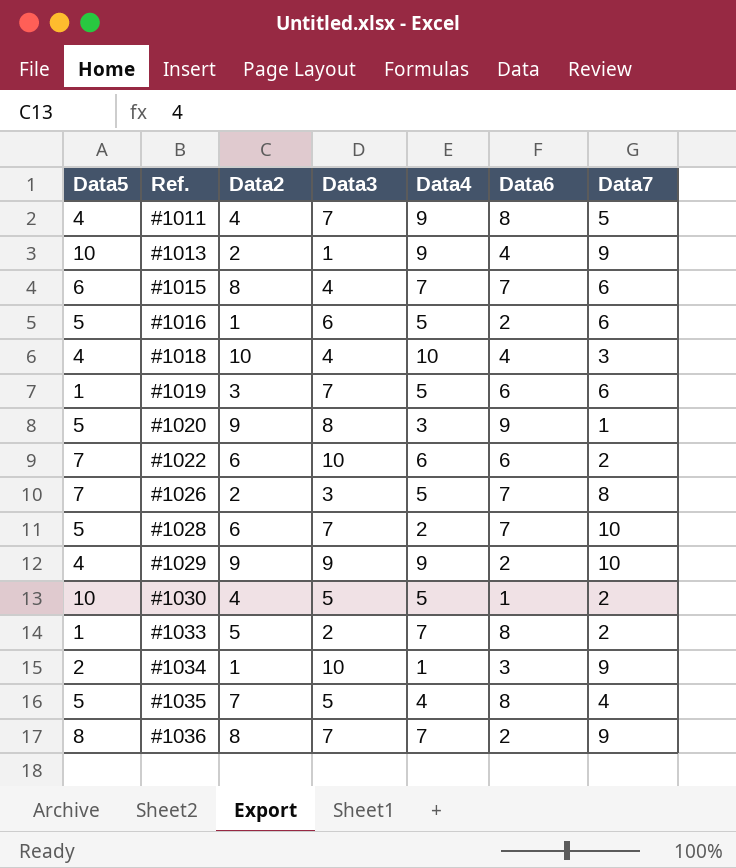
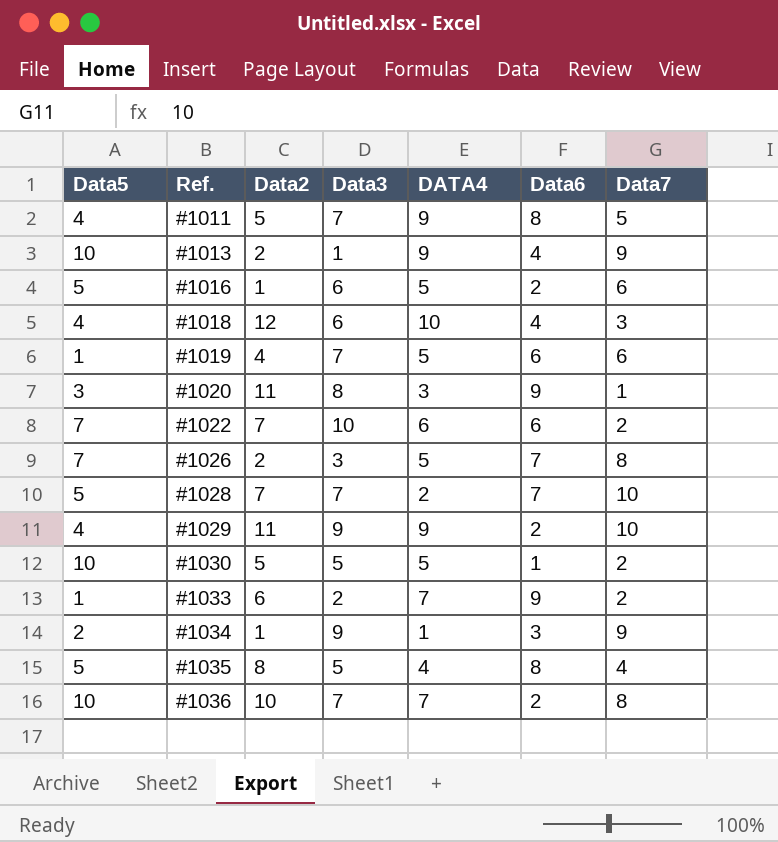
column name: Data4 -> DATA4
row #1015: 6 | 8 | 4 | 7 | 7 | 6 -> none
#1011 | Data2: 4 -> 5
#1018 | Data2: 10 -> 12
#1018 | Data3: 4 -> 6
#1019 | Data2: 3 -> 4
#1020 | Data5: 5 -> 3
#1020 | Data2: 9 -> 11
#1022 | Data2: 6 -> 7
#1028 | Data2: 6 -> 7
#1029 | Data2: 9 -> 11
#1030 | Data2: 4 -> 5
#1033 | Data2: 5 -> 6
#1033 | Data6: 8 -> 9
#1034 | Data3: 10 -> 9
#1035 | Data2: 7 -> 8
#1036 | Data5: 8 -> 10
#1036 | Data2: 8 -> 10
#1036 | Data7: 9 -> 8

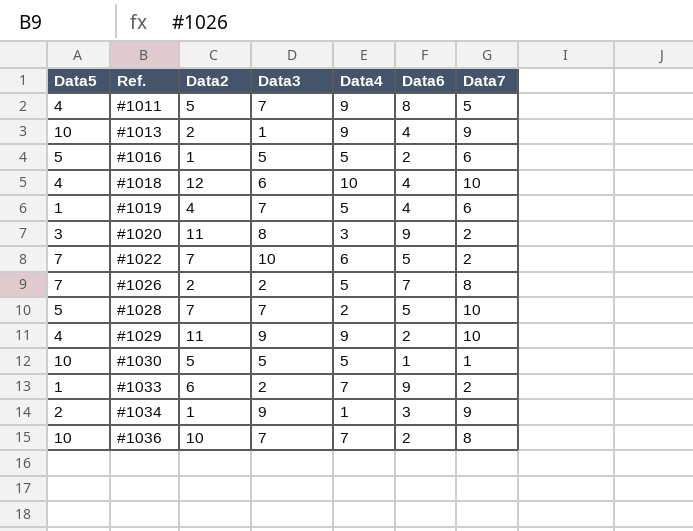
column name: DATA4 -> Data4
row #1035: 5 | 8 | 5 | 4 | 8 | 4 -> none
#1016 | Data3: 6 -> 5
#1018 | Data7: 3 -> 10
#1019 | Data6: 6 -> 4
#1020 | Data7: 1 -> 2
#1022 | Data6: 6 -> 5
#1026 | Data3: 3 -> 2
#1028 | Data6: 7 -> 5
#1030 | Data7: 2 -> 1

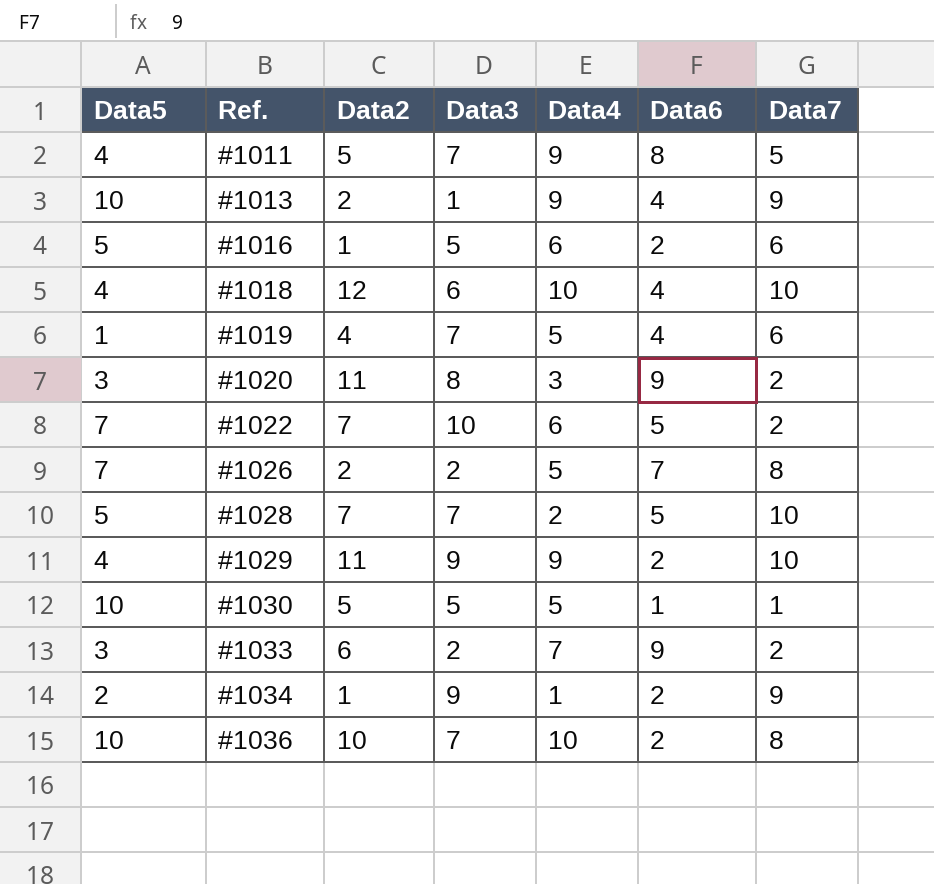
#1016 | Data4: 5 -> 6
#1033 | Data5: 1 -> 3
#1034 | Data6: 3 -> 2
#1036 | Data4: 7 -> 10

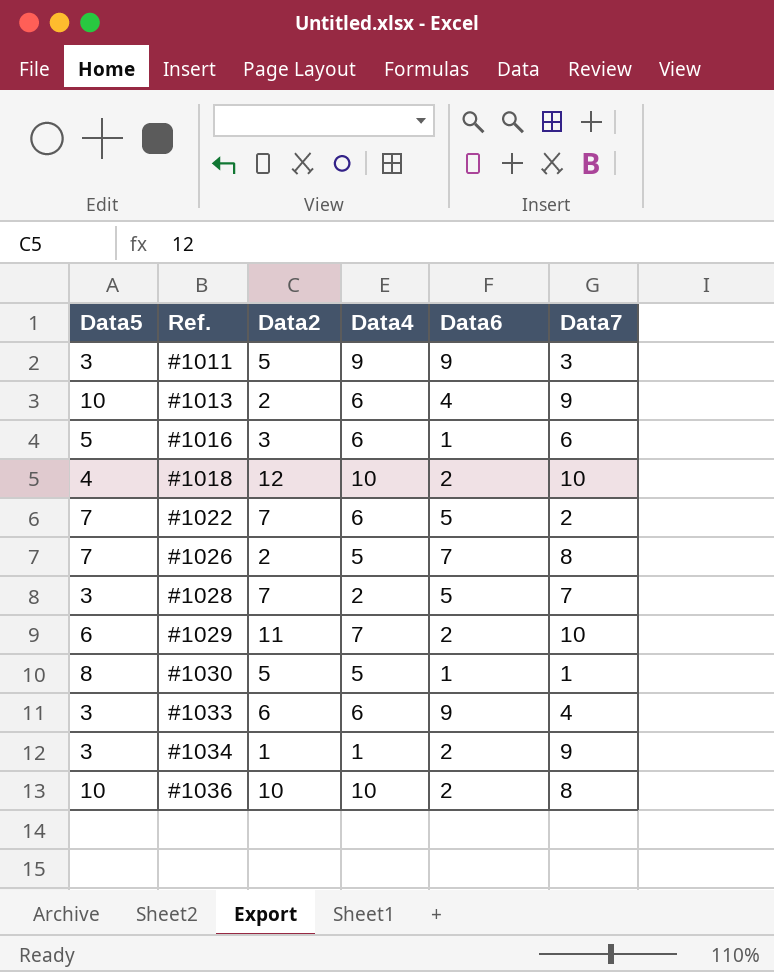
column Data3 | position: 4 -> none
row #1019: 1 | 4 | 7 | 5 | 4 | 6 -> none
row #1020: 3 | 11 | 8 | 3 | 9 | 2 -> none
#1011 | Data5: 4 -> 3
#1011 | Data6: 8 -> 9
#1011 | Data7: 5 -> 3
#1013 | Data4: 9 -> 6
#1016 | Data2: 1 -> 3
#1016 | Data6: 2 -> 1
#1018 | Data6: 4 -> 2
#1028 | Data5: 5 -> 3
#1028 | Data7: 10 -> 7
#1029 | Data5: 4 -> 6
#1029 | Data4: 9 -> 7
#1030 | Data5: 10 -> 8
#1033 | Data4: 7 -> 6
#1033 | Data7: 2 -> 4
#1034 | Data5: 2 -> 3

